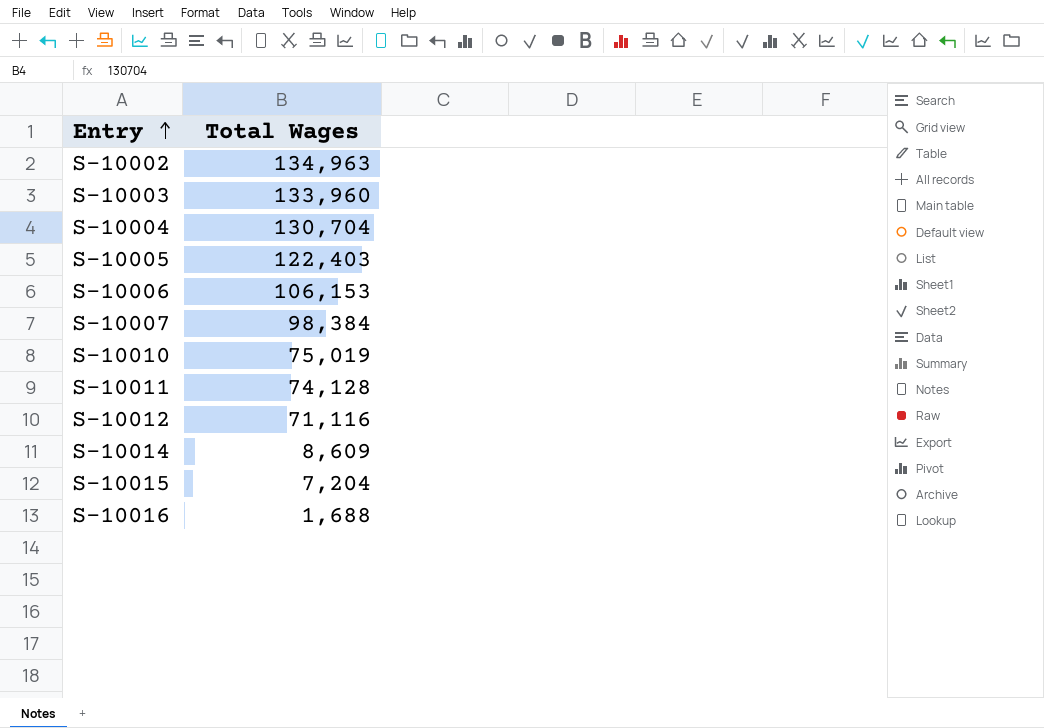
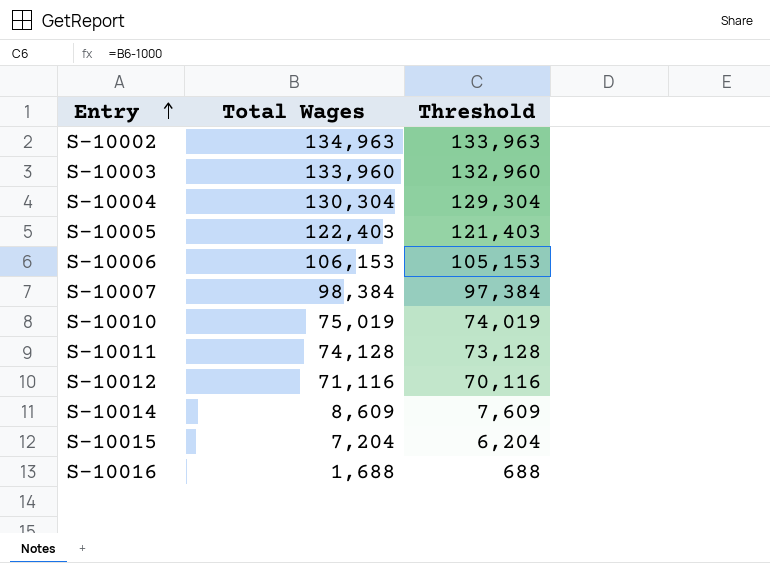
column Threshold | formula: none -> [Total Wages] - 1000
S-10004 | Total Wages: 130,704 -> 130,304

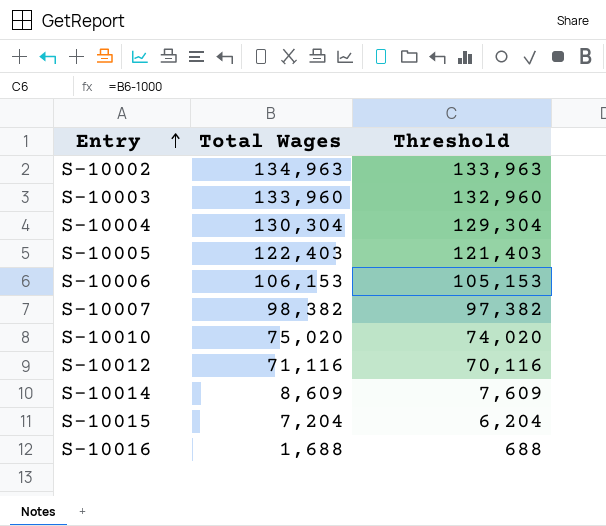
row S-10011: 74,128 | 73,128 -> none
S-10007 | Total Wages: 98,384 -> 98,382
S-10007 | Threshold: 97,384 -> 97,382
S-10010 | Total Wages: 75,019 -> 75,020
S-10010 | Threshold: 74,019 -> 74,020

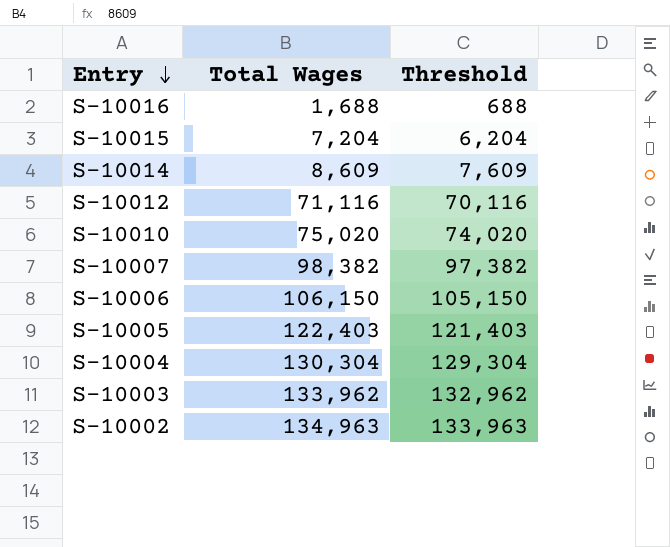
row order: Entry ascending -> Entry descending
S-10006 | Total Wages: 106,153 -> 106,150
S-10006 | Threshold: 105,153 -> 105,150
S-10003 | Total Wages: 133,960 -> 133,962
S-10003 | Threshold: 132,960 -> 132,962

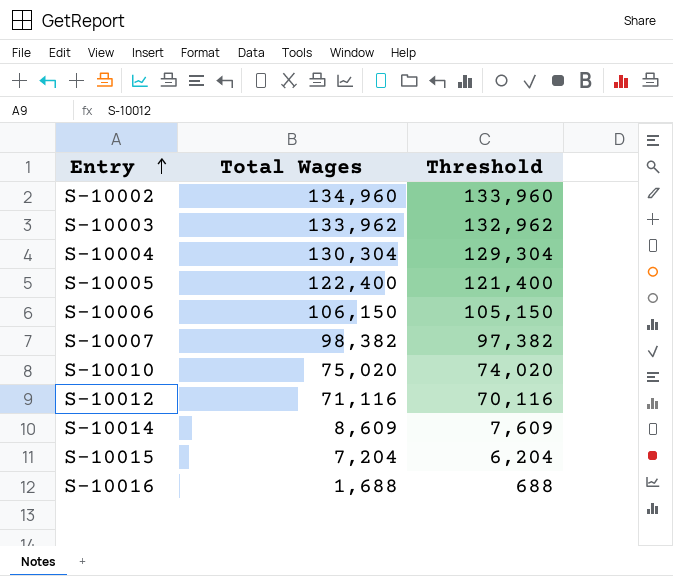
row order: Entry descending -> Entry ascending
S-10002 | Total Wages: 134,963 -> 134,960
S-10002 | Threshold: 133,963 -> 133,960
S-10005 | Total Wages: 122,403 -> 122,400
S-10005 | Threshold: 121,403 -> 121,400

